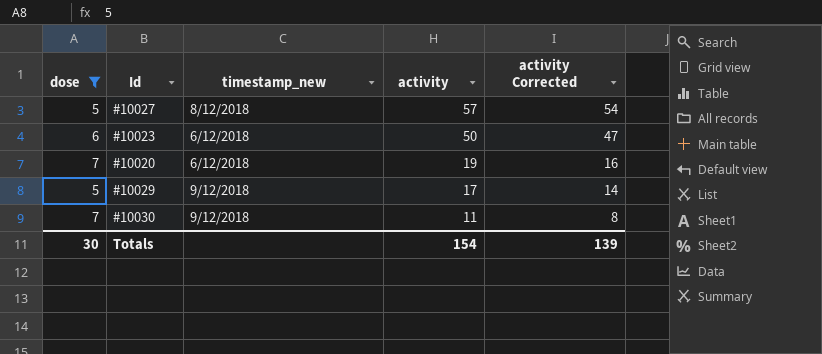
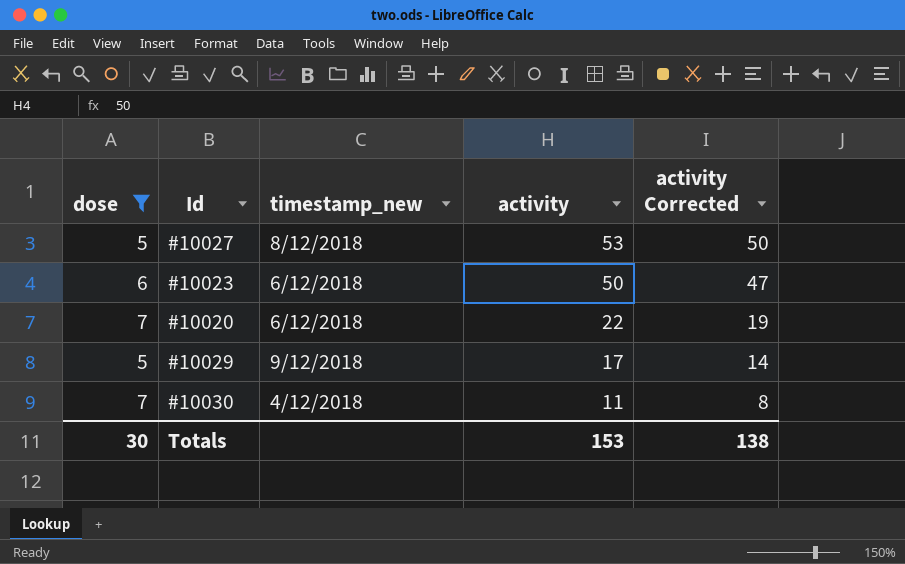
#10027 | activity: 57 -> 53
#10027 | activity Corrected: 54 -> 50
#10020 | activity: 19 -> 22
#10020 | activity Corrected: 16 -> 19
#10030 | timestamp_new: 9/12/2018 -> 4/12/2018
Totals | activity: 154 -> 153
Totals | activity Corrected: 139 -> 138

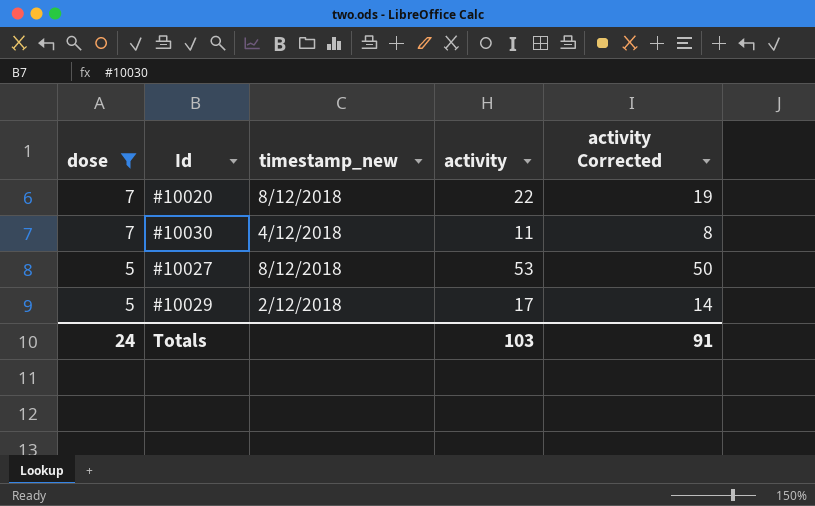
row order: activity descending -> dose descending
row #10023: 6 | 6/12/2018 | 50 | 47 -> none
#10020 | timestamp_new: 6/12/2018 -> 8/12/2018
#10029 | timestamp_new: 9/12/2018 -> 2/12/2018
Totals | dose: 30 -> 24
Totals | activity: 153 -> 103
Totals | activity Corrected: 138 -> 91

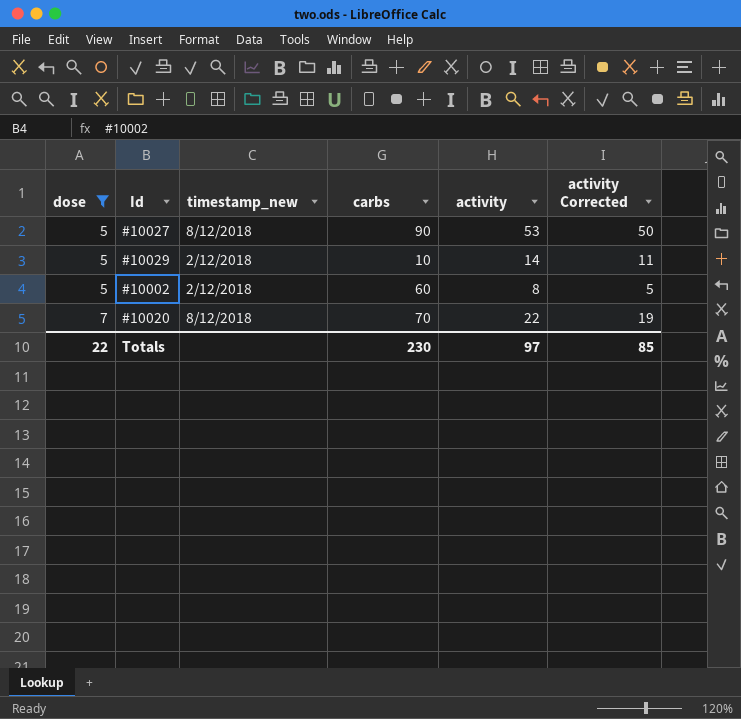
row order: dose descending -> dose ascending
column carbs | position: none -> 4
row #10030: 7 | 4/12/2018 | 11 | 8 -> none
#10029 | activity: 17 -> 14
#10029 | activity Corrected: 14 -> 11
row #10002: none -> 5 | 2/12/2018 | 60 | 8 | 5
Totals | dose: 24 -> 22
Totals | activity: 103 -> 97
Totals | activity Corrected: 91 -> 85

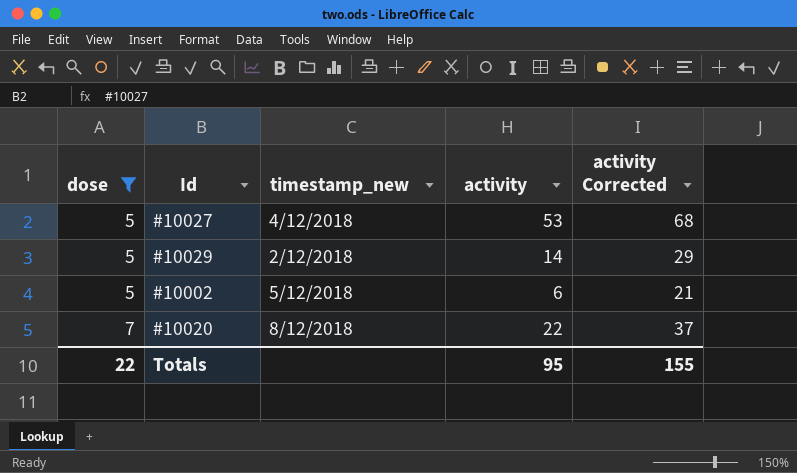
column carbs | position: 4 -> none
column activity Corrected | formula: [activity] - 3 -> [activity] + 15
#10027 | timestamp_new: 8/12/2018 -> 4/12/2018
#10002 | timestamp_new: 2/12/2018 -> 5/12/2018
#10002 | activity: 8 -> 6
Totals | activity: 97 -> 95
Totals | activity Corrected: 85 -> 155

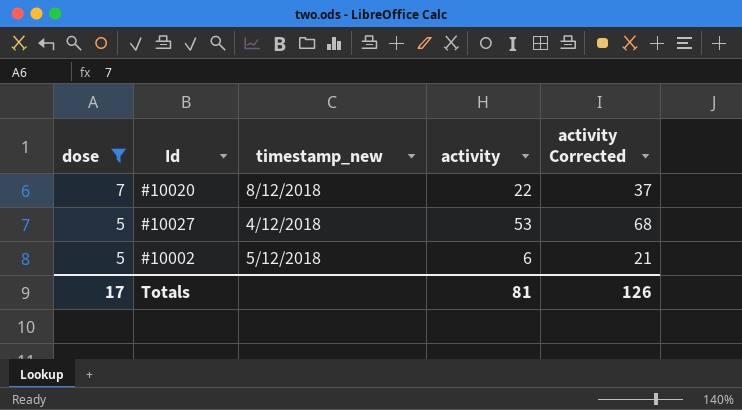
row order: dose ascending -> dose descending
row #10029: 5 | 2/12/2018 | 14 | 29 -> none
Totals | dose: 22 -> 17
Totals | activity: 95 -> 81
Totals | activity Corrected: 155 -> 126

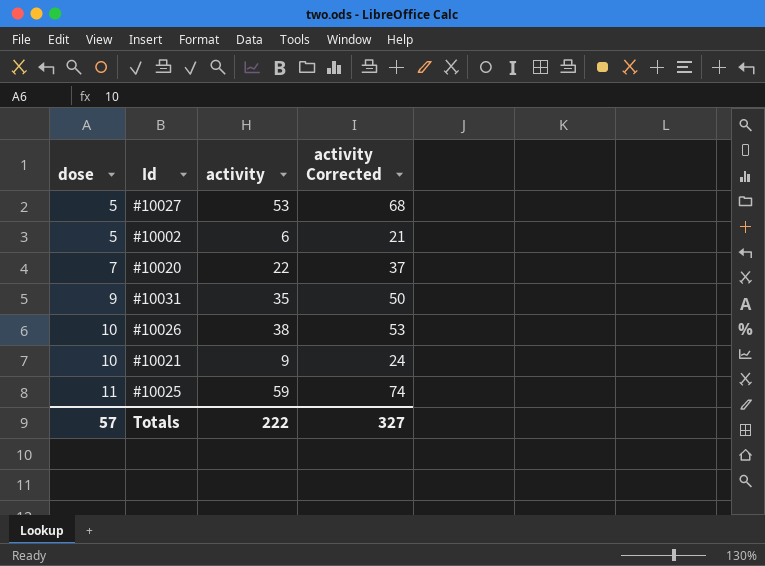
filter: dose <= 7 -> none
row order: dose descending -> dose ascending
column timestamp_new | position: 3 -> none
Totals | dose: 17 -> 57
Totals | activity: 81 -> 222
Totals | activity Corrected: 126 -> 327

